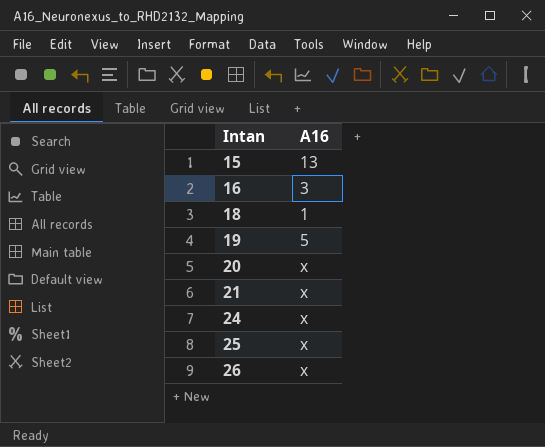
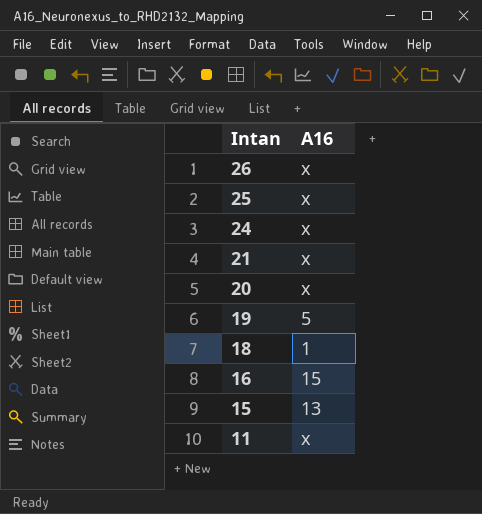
row order: Intan ascending -> Intan descending
16 | A16: 3 -> 15
row 11: none -> x

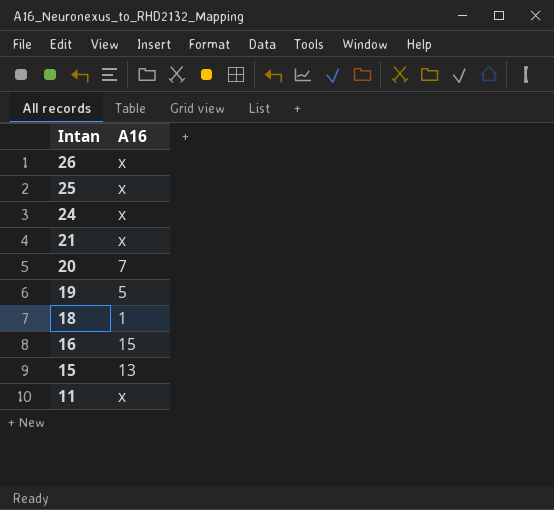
20 | A16: x -> 7

